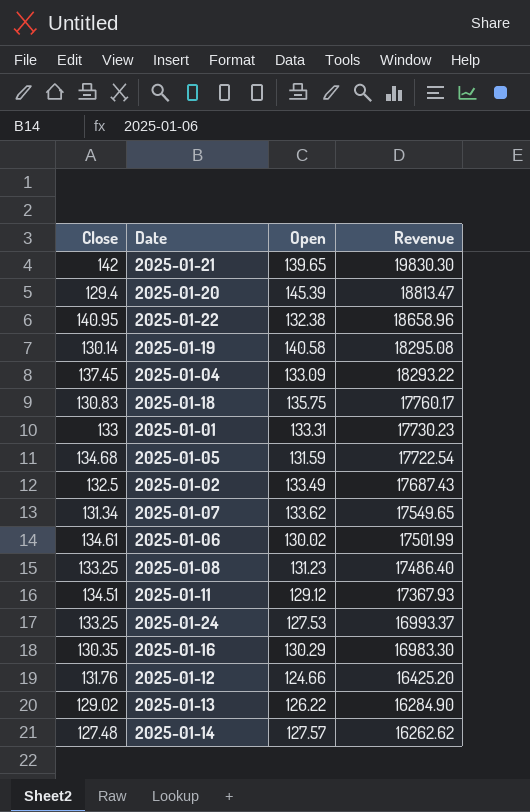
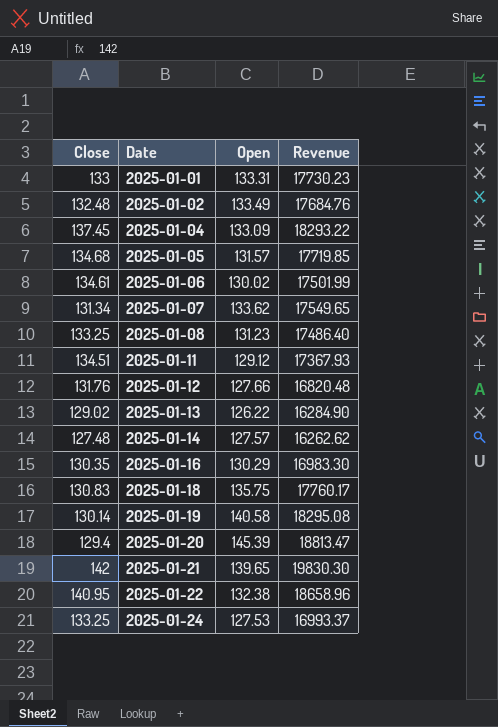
row order: Revenue descending -> Date ascending
2025-01-02 | Close: 132.5 -> 132.48
2025-01-02 | Revenue: 17687.43 -> 17684.76
2025-01-05 | Open: 131.59 -> 131.57
2025-01-05 | Revenue: 17722.54 -> 17719.85
2025-01-12 | Open: 124.66 -> 127.66
2025-01-12 | Revenue: 16425.20 -> 16820.48

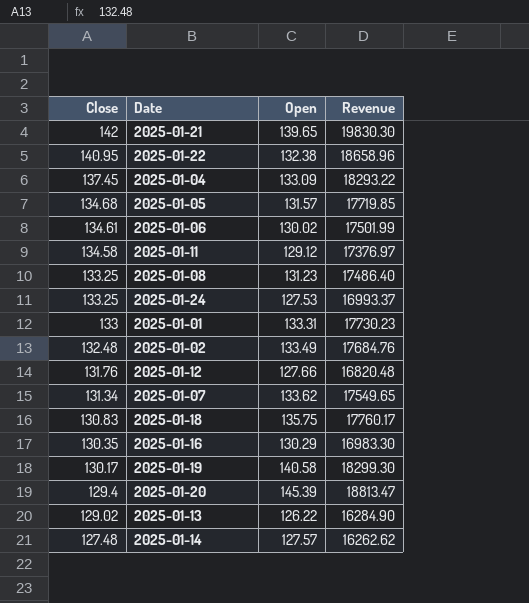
row order: Date ascending -> Close descending
2025-01-11 | Close: 134.51 -> 134.58
2025-01-11 | Revenue: 17367.93 -> 17376.97
2025-01-19 | Close: 130.14 -> 130.17
2025-01-19 | Revenue: 18295.08 -> 18299.30

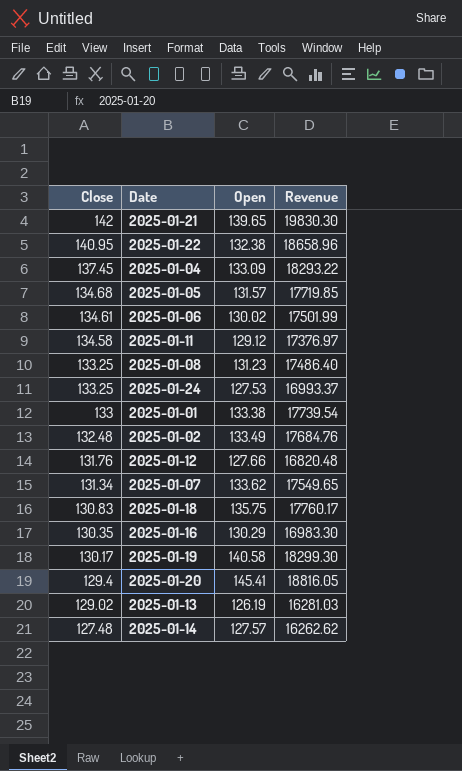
2025-01-01 | Open: 133.31 -> 133.38
2025-01-01 | Revenue: 17730.23 -> 17739.54
2025-01-20 | Open: 145.39 -> 145.41
2025-01-20 | Revenue: 18813.47 -> 18816.05
2025-01-13 | Open: 126.22 -> 126.19
2025-01-13 | Revenue: 16284.90 -> 16281.03

